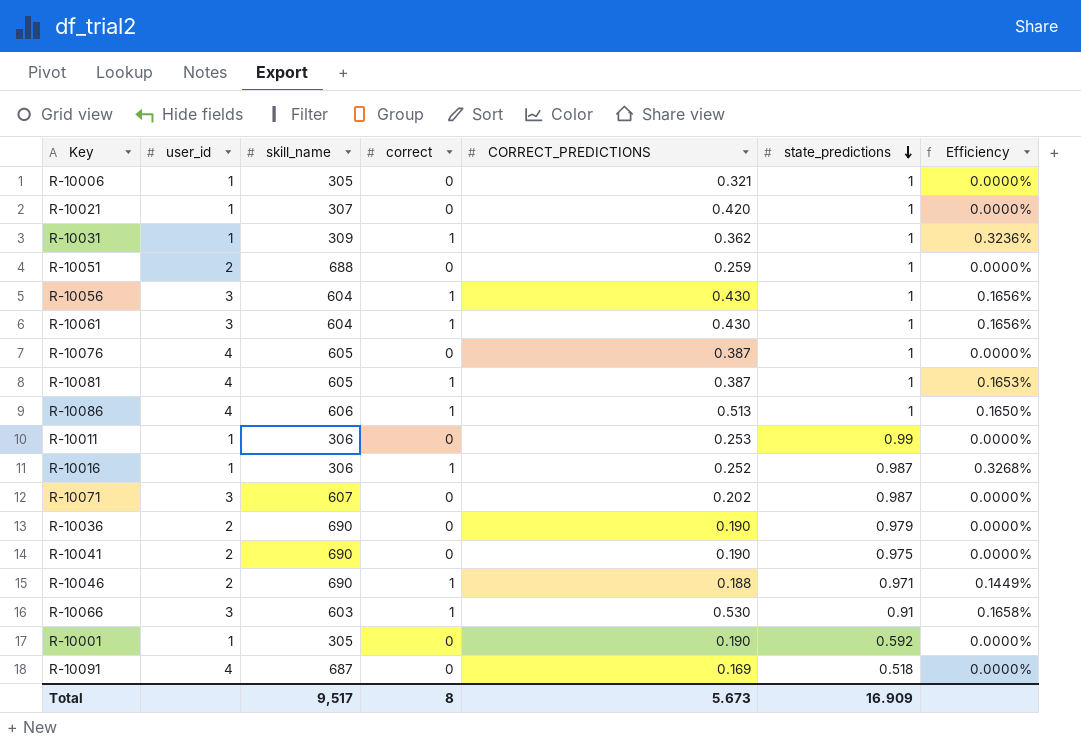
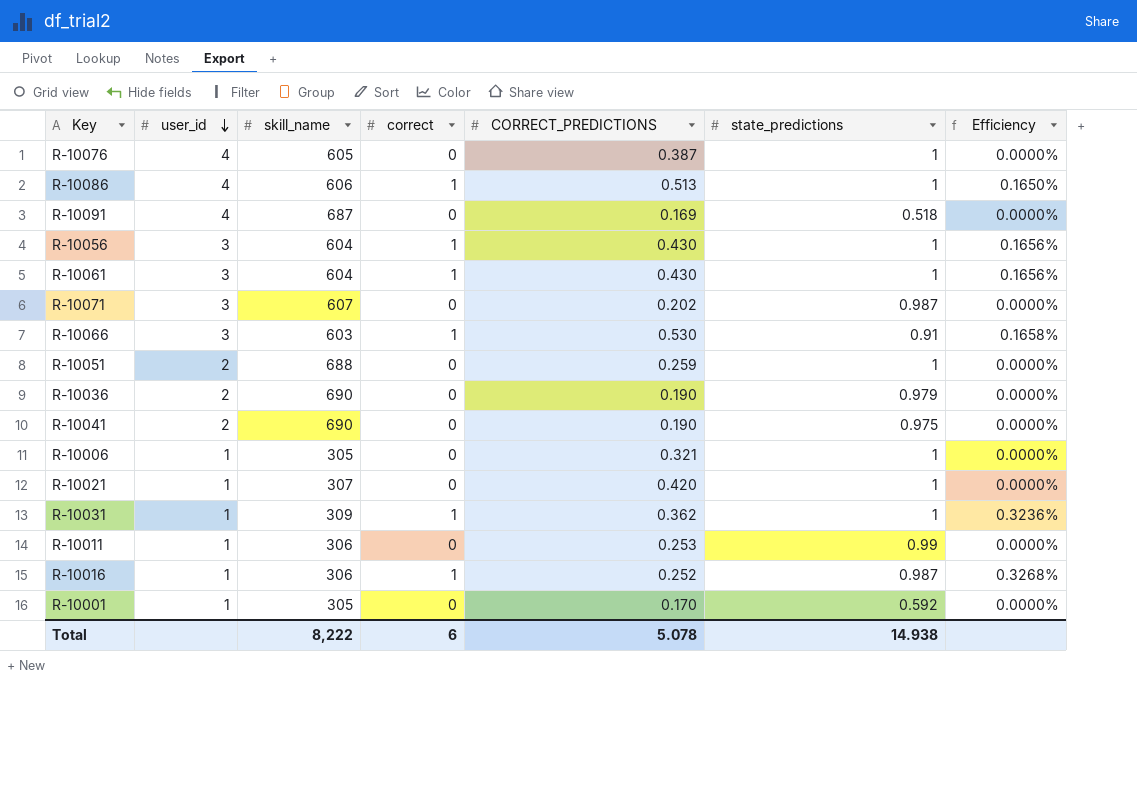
row order: state_predictions descending -> user_id descending
row R-10081: 4 | 605 | 1 | 0.387 | 1 | 0.1653% -> none
row R-10046: 2 | 690 | 1 | 0.188 | 0.971 | 0.1449% -> none
R-10001 | CORRECT_PREDICTIONS: 0.190 -> 0.170
Total | skill_name: 9,517 -> 8,222
Total | correct: 8 -> 6
Total | CORRECT_PREDICTIONS: 5.673 -> 5.078
Total | state_predictions: 16.909 -> 14.938

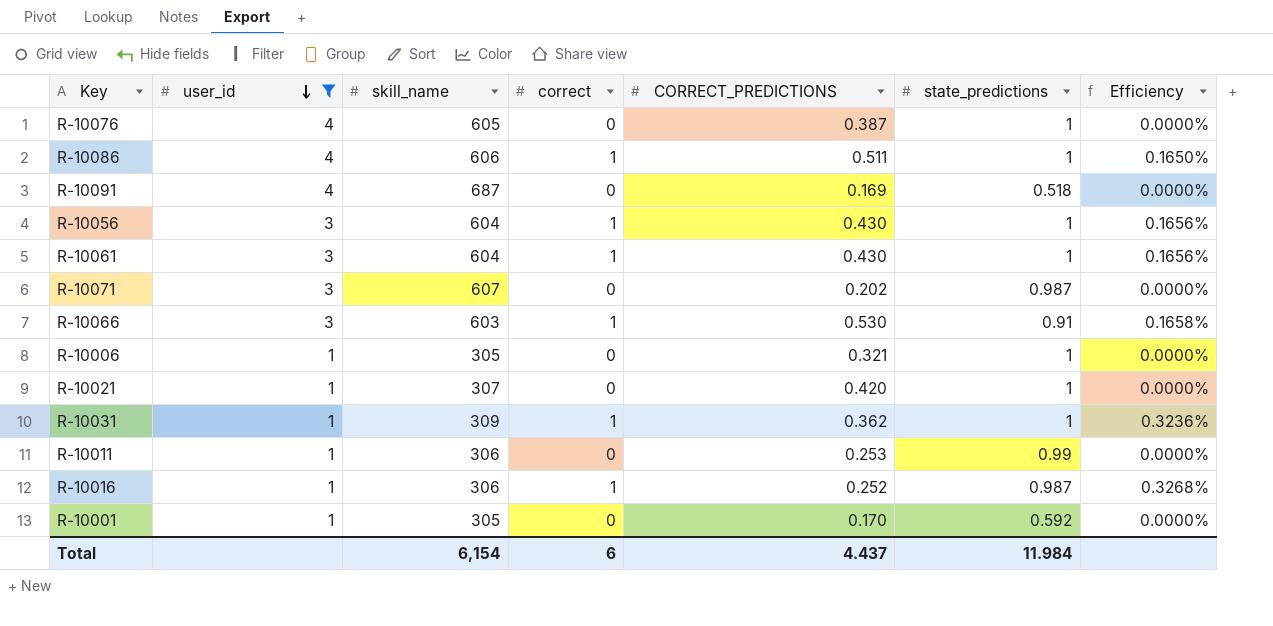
filter: none -> user_id != 2
R-10086 | CORRECT_PREDICTIONS: 0.513 -> 0.511
Total | skill_name: 8,222 -> 6,154
Total | CORRECT_PREDICTIONS: 5.078 -> 4.437
Total | state_predictions: 14.938 -> 11.984

